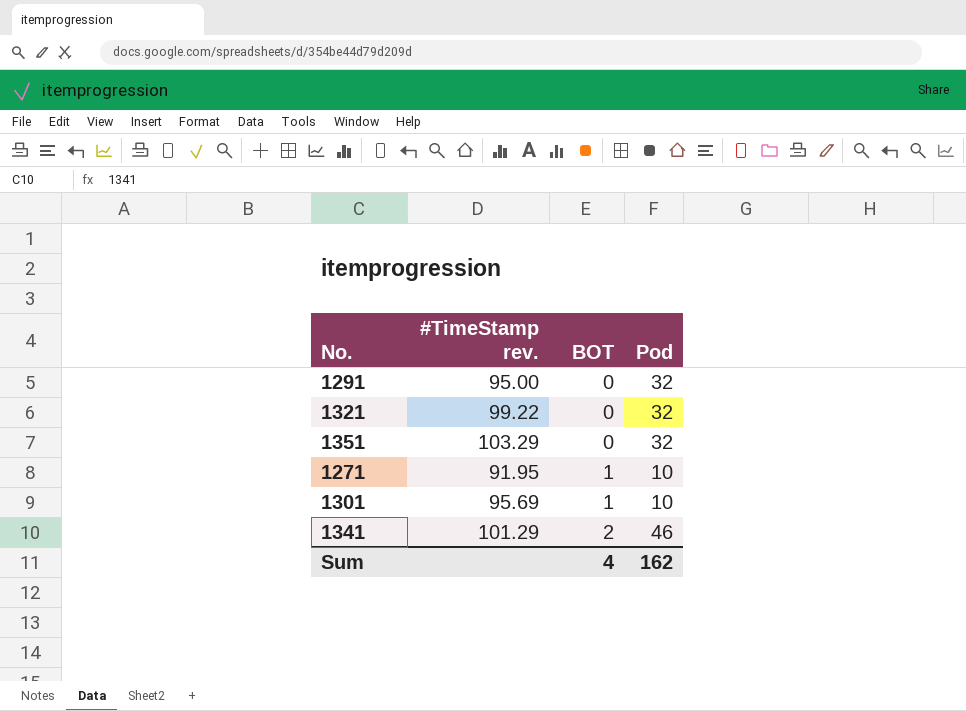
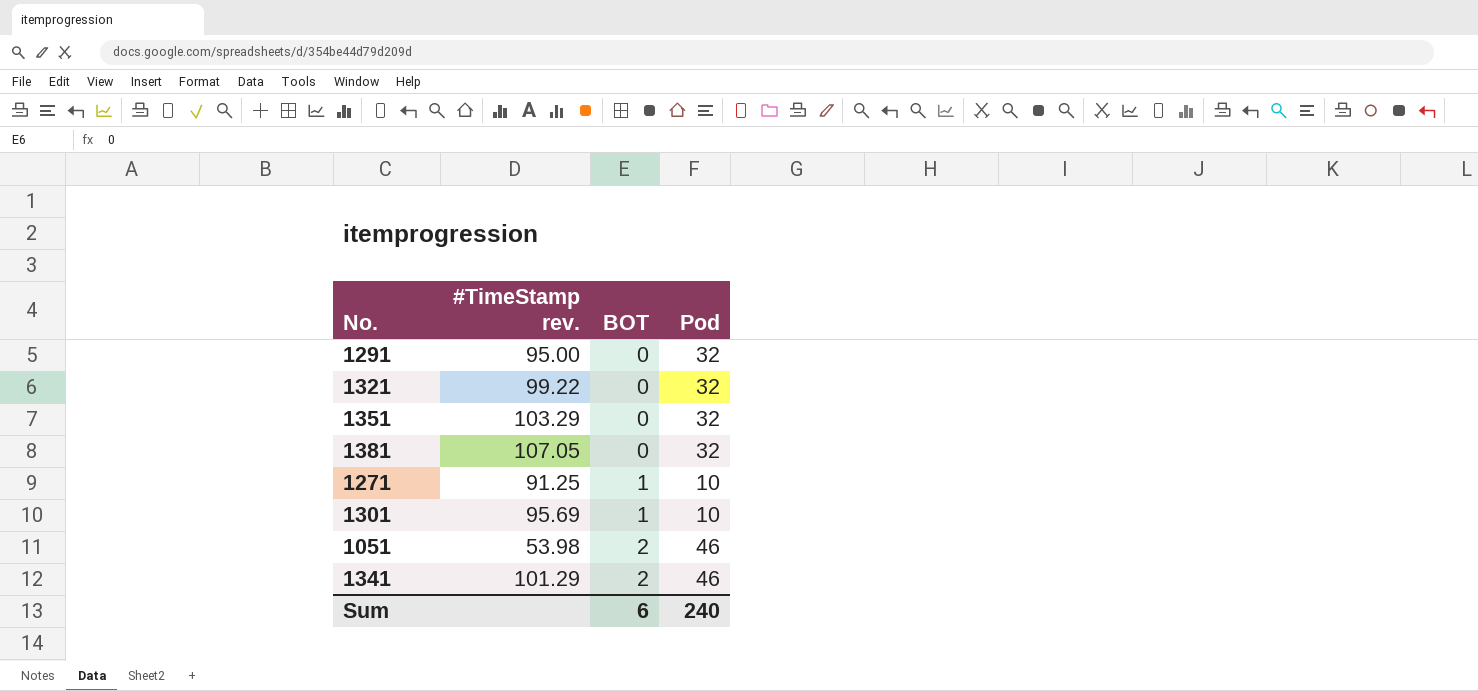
row 1381: none -> 107.05 | 0 | 32
1271 | #TimeStamp rev.: 91.95 -> 91.25
row 1051: none -> 53.98 | 2 | 46
Sum | BOT: 4 -> 6
Sum | Pod: 162 -> 240

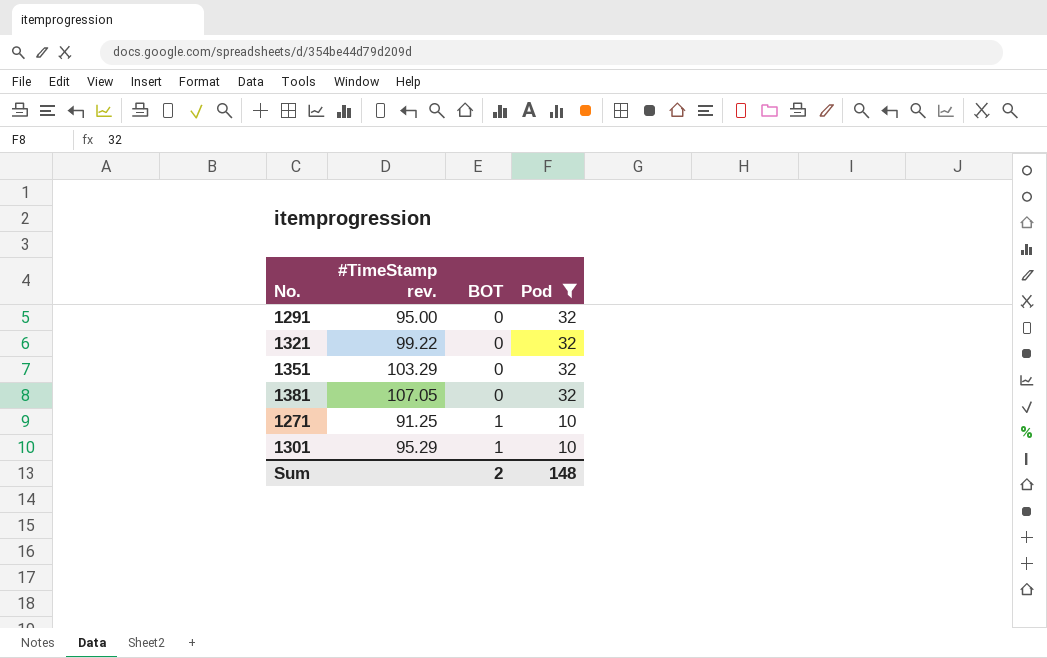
filter: none -> Pod != 46
1301 | #TimeStamp rev.: 95.69 -> 95.29
Sum | BOT: 6 -> 2
Sum | Pod: 240 -> 148

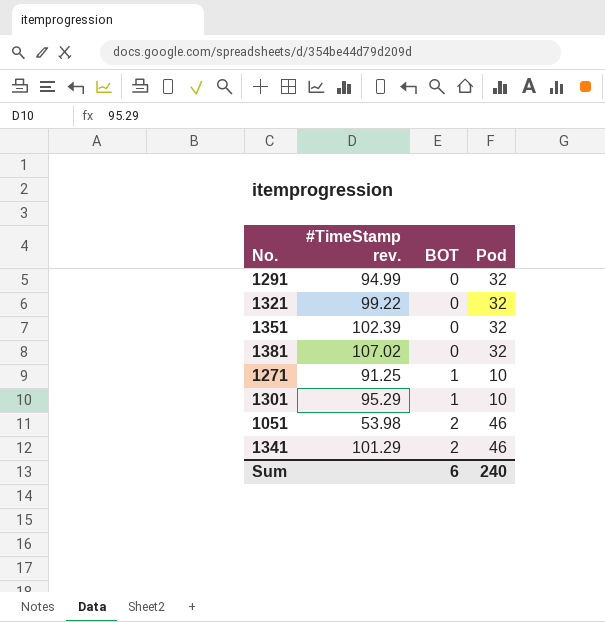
filter: Pod != 46 -> none
1291 | #TimeStamp rev.: 95.00 -> 94.99
1351 | #TimeStamp rev.: 103.29 -> 102.39
1381 | #TimeStamp rev.: 107.05 -> 107.02
Sum | BOT: 2 -> 6
Sum | Pod: 148 -> 240

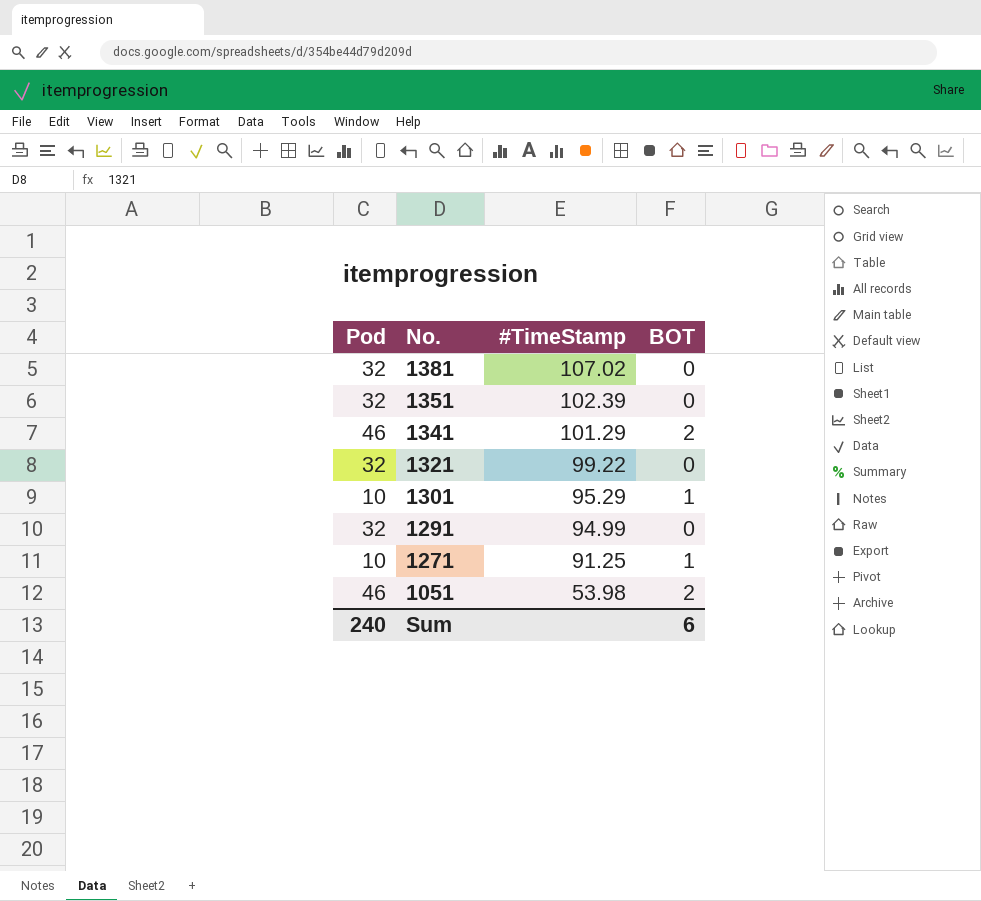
row order: BOT ascending -> No. descending
column Pod | position: 4 -> 1
column name: #TimeStamp rev. -> #TimeStamp

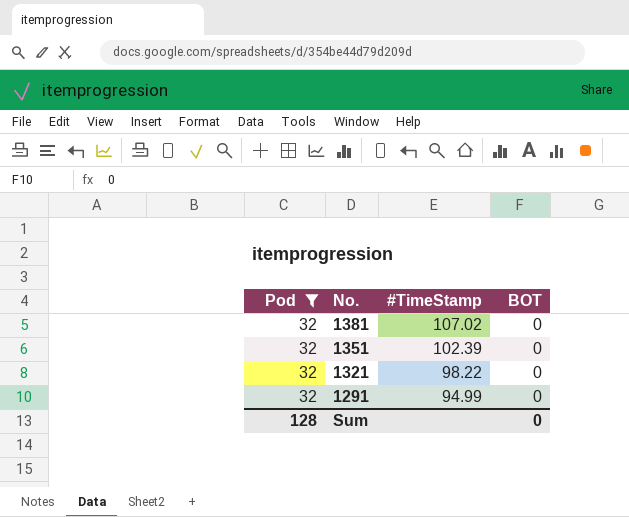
filter: none -> Pod = 32
1321 | #TimeStamp: 99.22 -> 98.22
Sum | Pod: 240 -> 128
Sum | BOT: 6 -> 0

